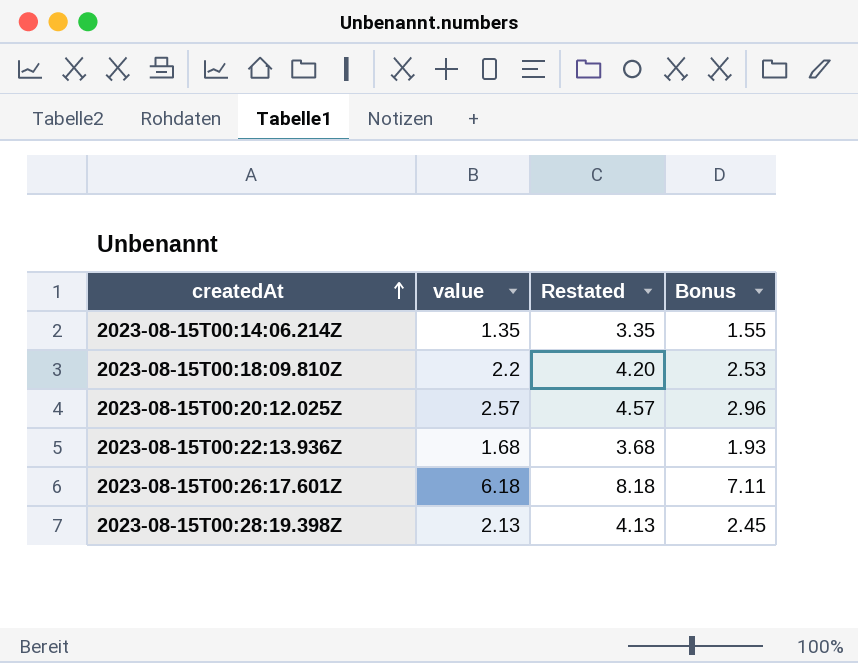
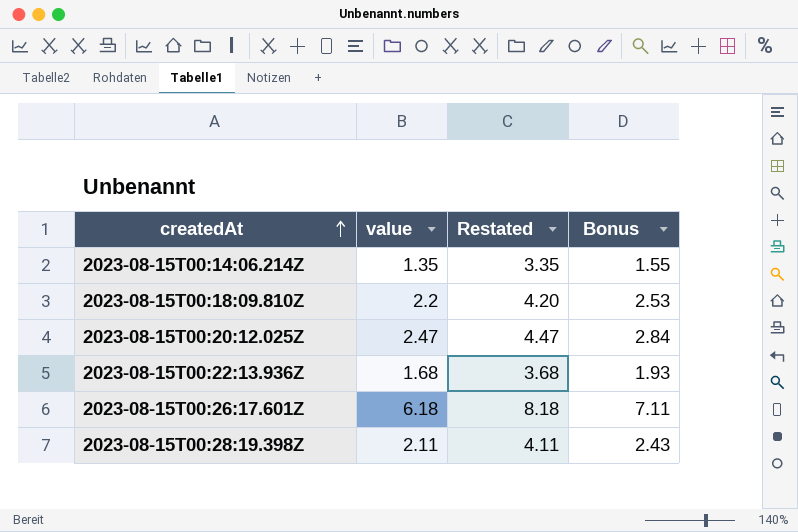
2023-08-15T00:20:12.025Z | value: 2.57 -> 2.47
2023-08-15T00:20:12.025Z | Restated: 4.57 -> 4.47
2023-08-15T00:20:12.025Z | Bonus: 2.96 -> 2.84
2023-08-15T00:28:19.398Z | value: 2.13 -> 2.11
2023-08-15T00:28:19.398Z | Restated: 4.13 -> 4.11
2023-08-15T00:28:19.398Z | Bonus: 2.45 -> 2.43

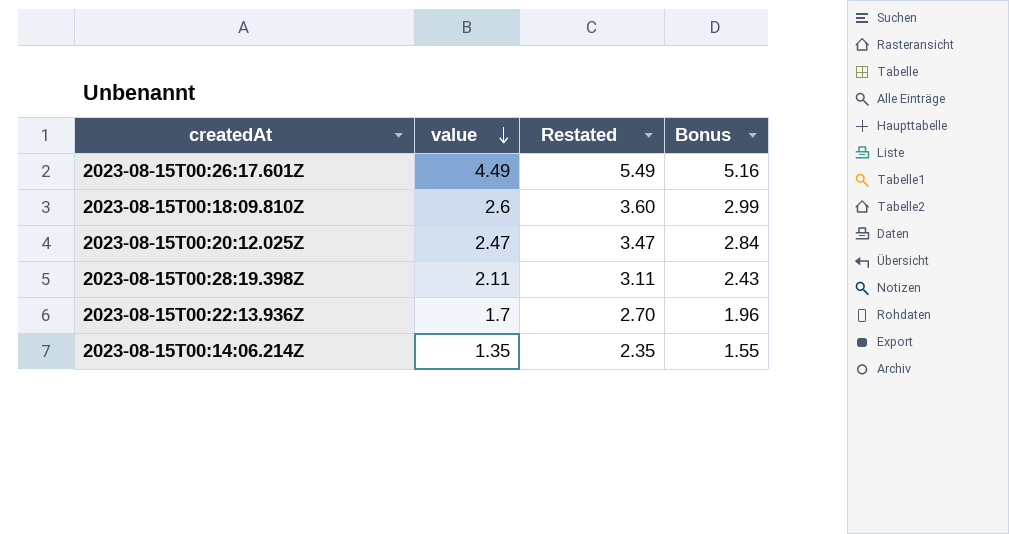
row order: createdAt ascending -> value descending
column Restated | formula: [value] + 2 -> [value] + 1
2023-08-15T00:26:17.601Z | value: 6.18 -> 4.49
2023-08-15T00:26:17.601Z | Bonus: 7.11 -> 5.16
2023-08-15T00:18:09.810Z | value: 2.2 -> 2.6
2023-08-15T00:18:09.810Z | Bonus: 2.53 -> 2.99
2023-08-15T00:22:13.936Z | value: 1.68 -> 1.7
2023-08-15T00:22:13.936Z | Bonus: 1.93 -> 1.96

